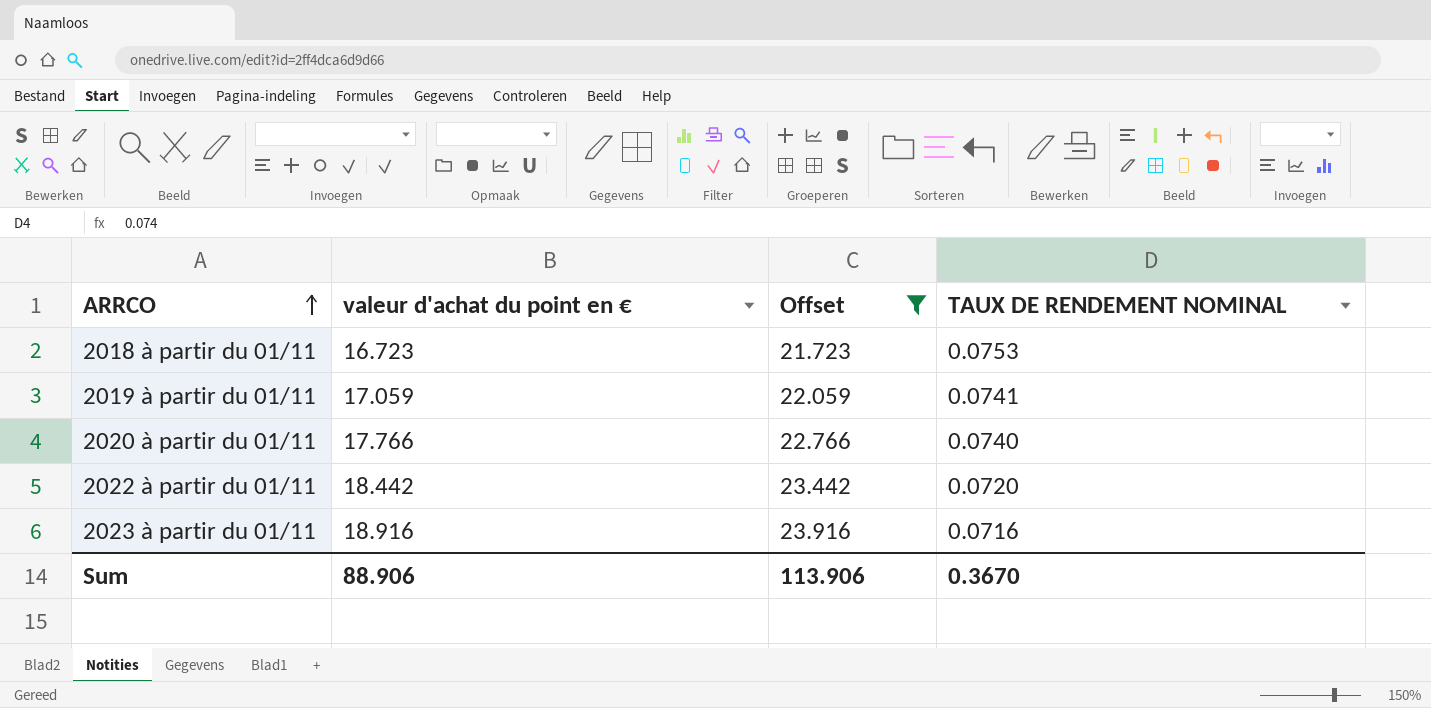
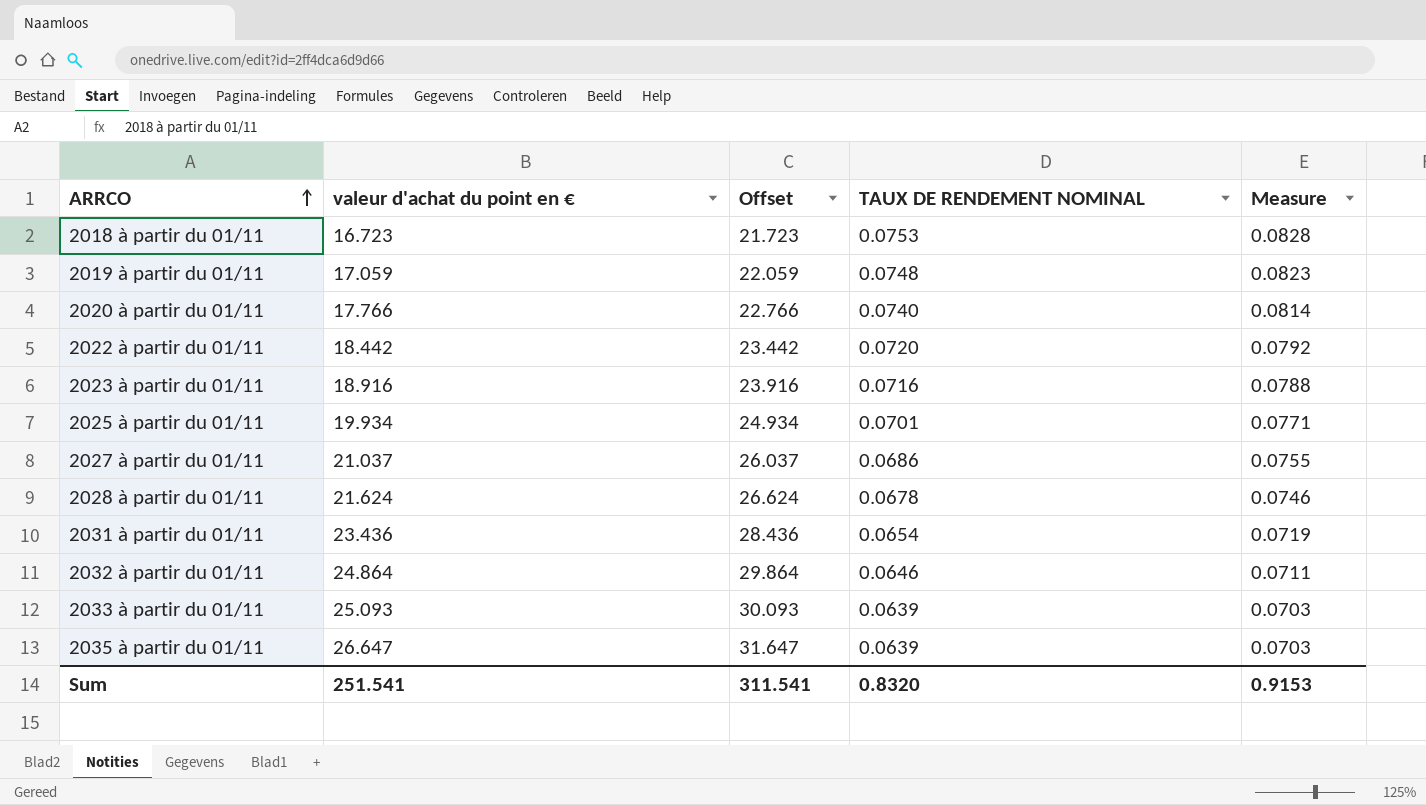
filter: Offset <= 23.916 -> none
column Measure | formula: none -> [TAUX DE RENDEMENT NOMINAL] * 1.1
2019 à partir du 01/11 | TAUX DE RENDEMENT NOMINAL: 0.0741 -> 0.0748
Sum | valeur d'achat du point en €: 88.906 -> 251.541
Sum | Offset: 113.906 -> 311.541
Sum | TAUX DE RENDEMENT NOMINAL: 0.3670 -> 0.8320

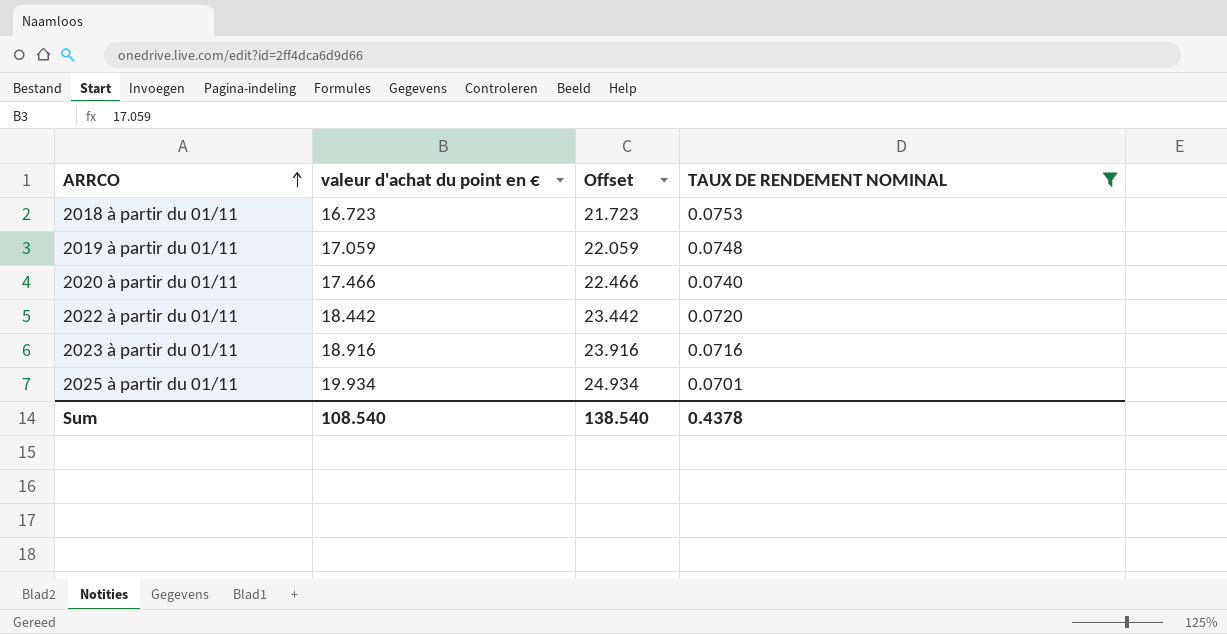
filter: none -> TAUX DE RENDEMENT NOMINAL >= 0.0701
column Measure | formula: [TAUX DE RENDEMENT NOMINAL] * 1.1 -> none
2020 à partir du 01/11 | valeur d'achat du point en €: 17.766 -> 17.466
2020 à partir du 01/11 | Offset: 22.766 -> 22.466
Sum | valeur d'achat du point en €: 251.541 -> 108.540
Sum | Offset: 311.541 -> 138.540
Sum | TAUX DE RENDEMENT NOMINAL: 0.8320 -> 0.4378

